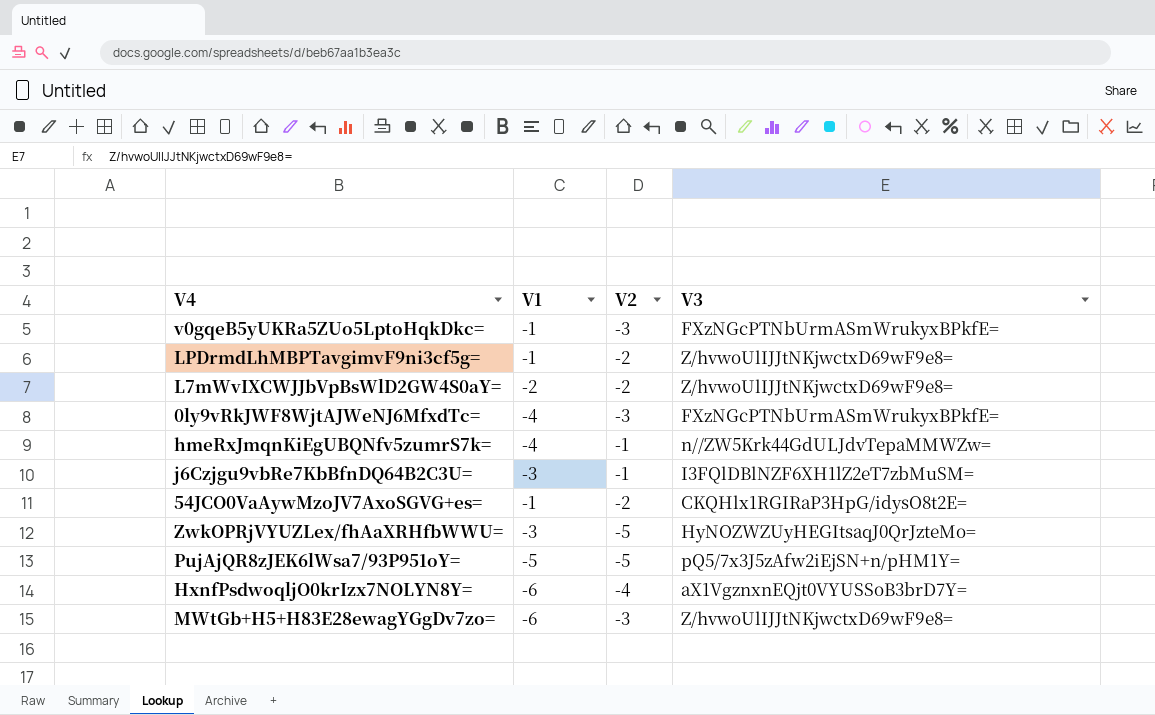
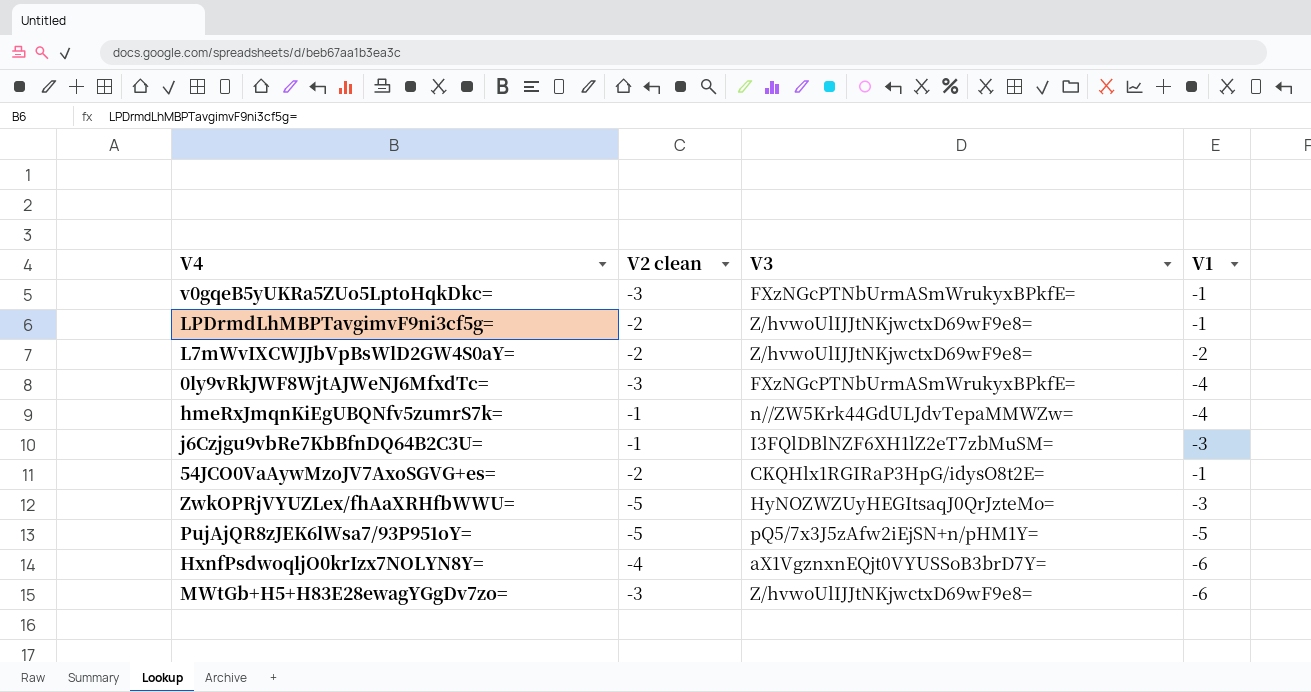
column name: V2 -> V2 clean
column V1 | position: 2 -> 4

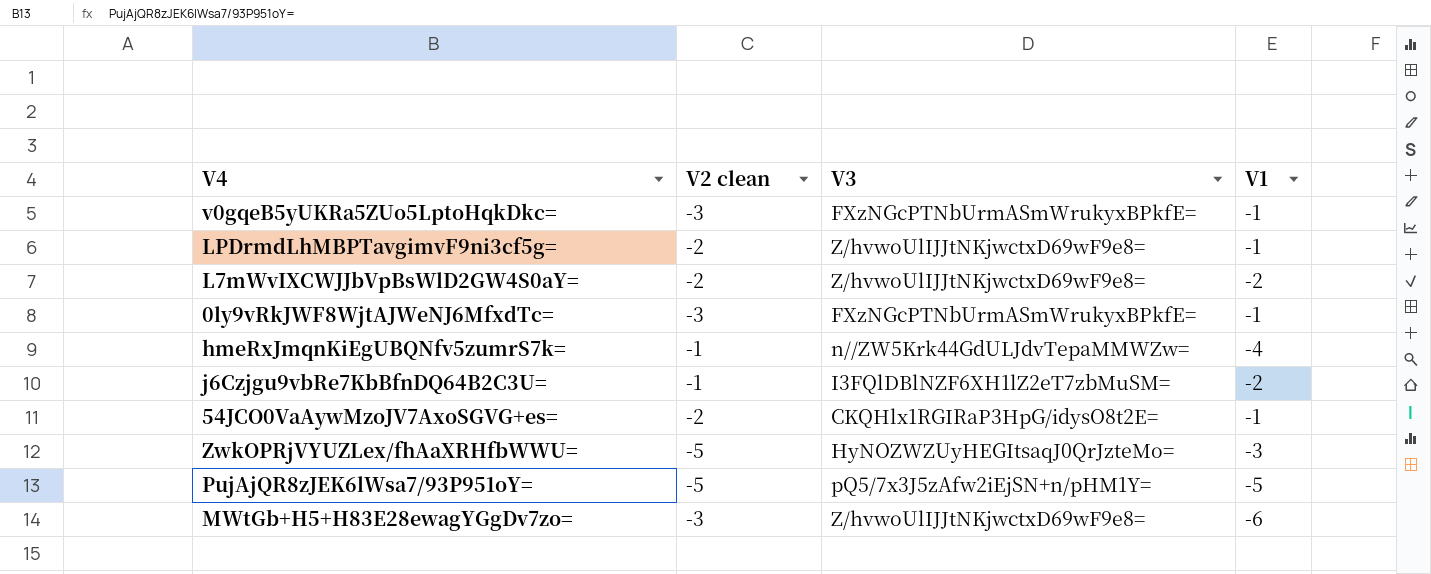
row HxnfPsdwoqljO0krIzx7NOLYN8Y=: -4 | aX1VgznxnEQjt0VYUSSoB3brD7Y= | -6 -> none
0ly9vRkJWF8WjtAJWeNJ6MfxdTc= | V1: -4 -> -1
j6Czjgu9vbRe7KbBfnDQ64B2C3U= | V1: -3 -> -2

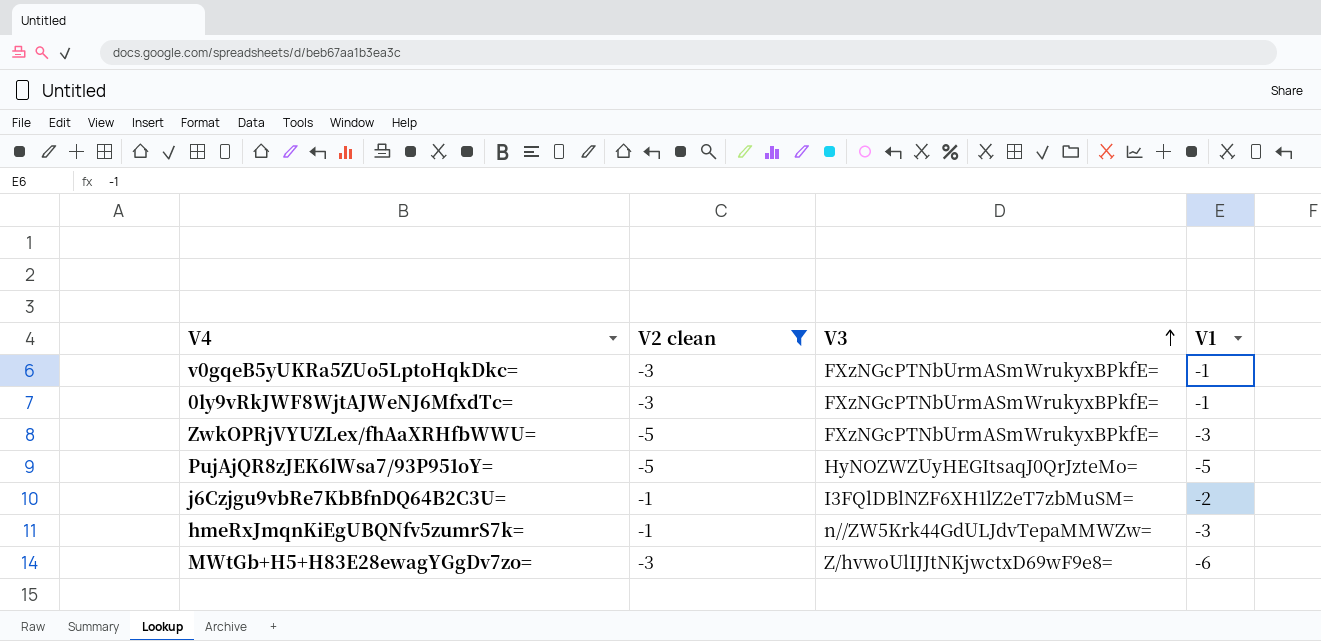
filter: none -> V2 clean != -2
row order: none -> V3 ascending
ZwkOPRjVYUZLex/fhAaXRHfbWWU= | V3: HyNOZWZUyHEGItsaqJ0QrJzteMo= -> FXzNGcPTNbUrmASmWrukyxBPkfE=
PujAjQR8zJEK6lWsa7/93P951oY= | V3: pQ5/7x3J5zAfw2iEjSN+n/pHM1Y= -> HyNOZWZUyHEGItsaqJ0QrJzteMo=
hmeRxJmqnKiEgUBQNfv5zumrS7k= | V1: -4 -> -3

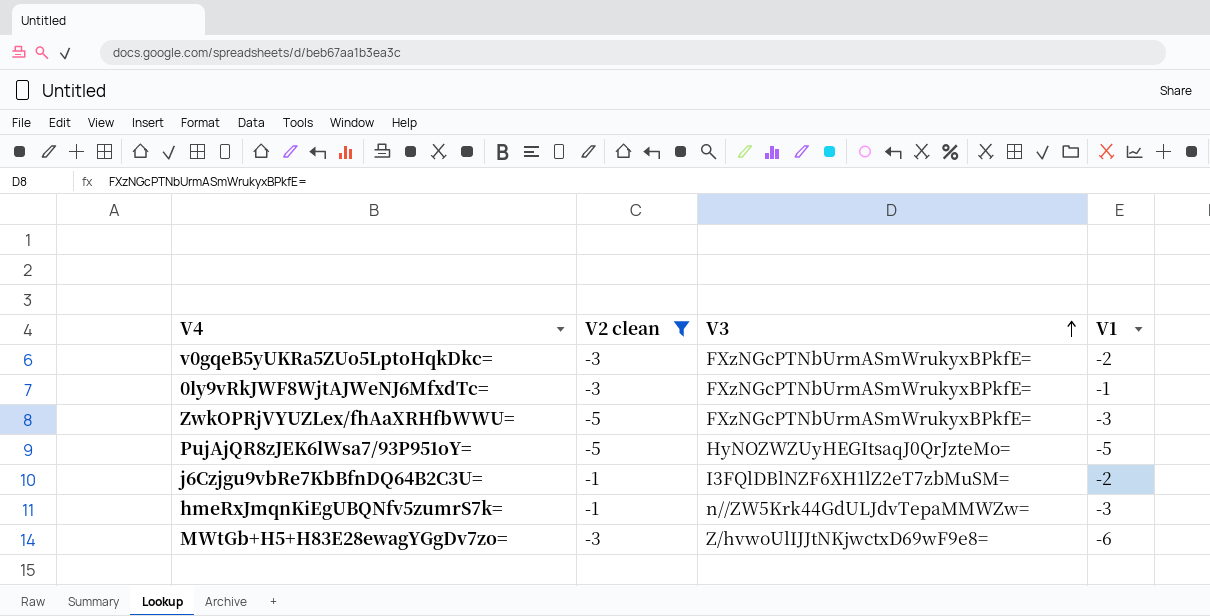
v0gqeB5yUKRa5ZUo5LptoHqkDkc= | V1: -1 -> -2

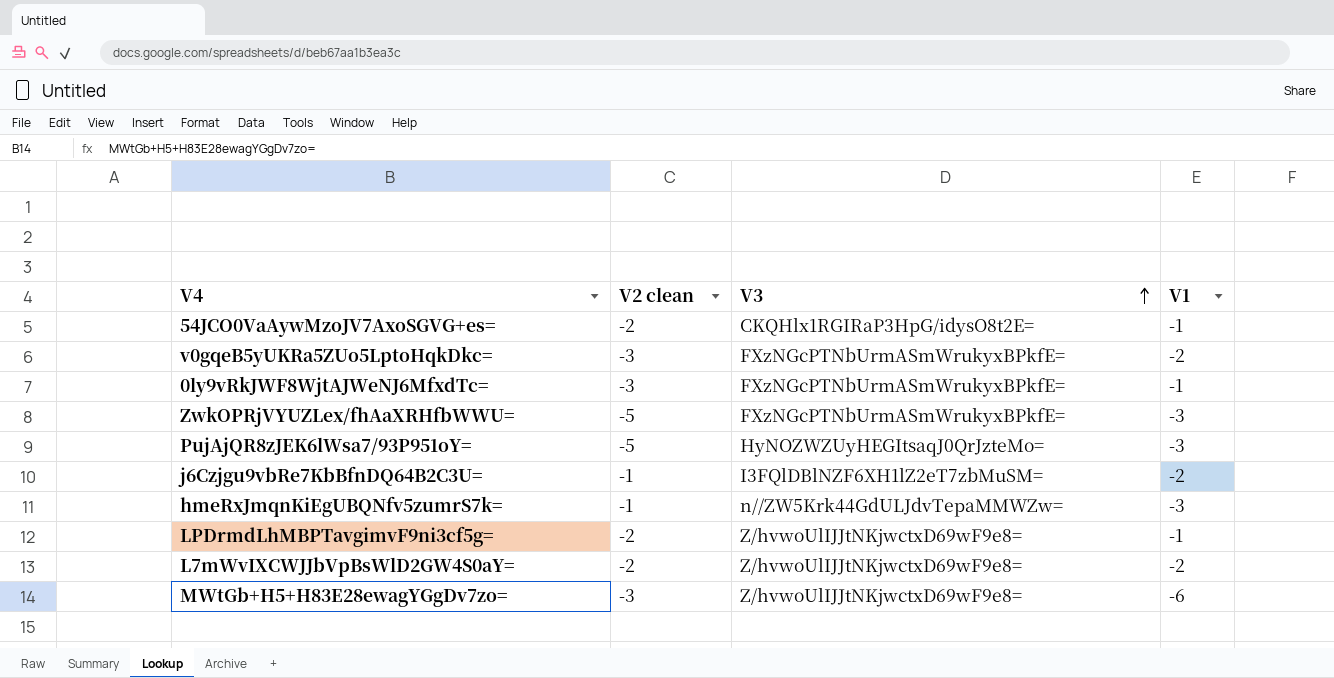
filter: V2 clean != -2 -> none
PujAjQR8zJEK6lWsa7/93P951oY= | V1: -5 -> -3

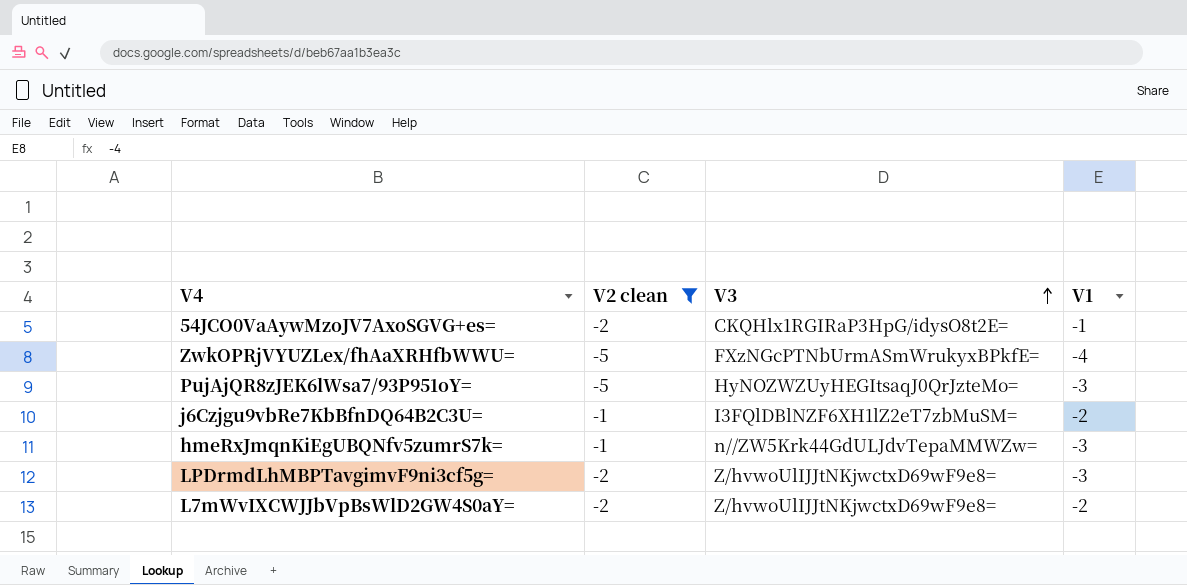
filter: none -> V2 clean != -3
ZwkOPRjVYUZLex/fhAaXRHfbWWU= | V1: -3 -> -4
LPDrmdLhMBPTavgimvF9ni3cf5g= | V1: -1 -> -3

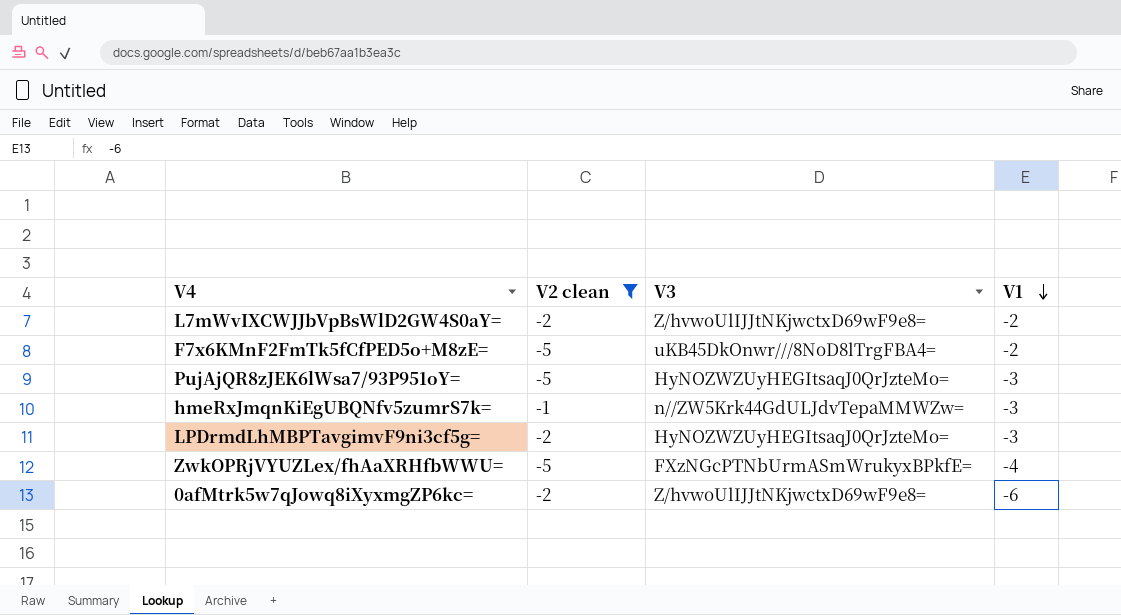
row order: V3 ascending -> V1 descending
row 54JCO0VaAywMzoJV7AxoSGVG+es=: -2 | CKQHlx1RGIRaP3HpG/idysO8t2E= | -1 -> none
row j6Czjgu9vbRe7KbBfnDQ64B2C3U=: -1 | I3FQlDBlNZF6XH1lZ2eT7zbMuSM= | -2 -> none
row F7x6KMnF2FmTk5fCfPED5o+M8zE=: none -> -5 | uKB45DkOnwr///8NoD8lTrgFBA4= | -2
LPDrmdLhMBPTavgimvF9ni3cf5g= | V3: Z/hvwoUlIJJtNKjwctxD69wF9e8= -> HyNOZWZUyHEGItsaqJ0QrJzteMo=
row 0afMtrk5w7qJowq8iXyxmgZP6kc=: none -> -2 | Z/hvwoUlIJJtNKjwctxD69wF9e8= | -6

